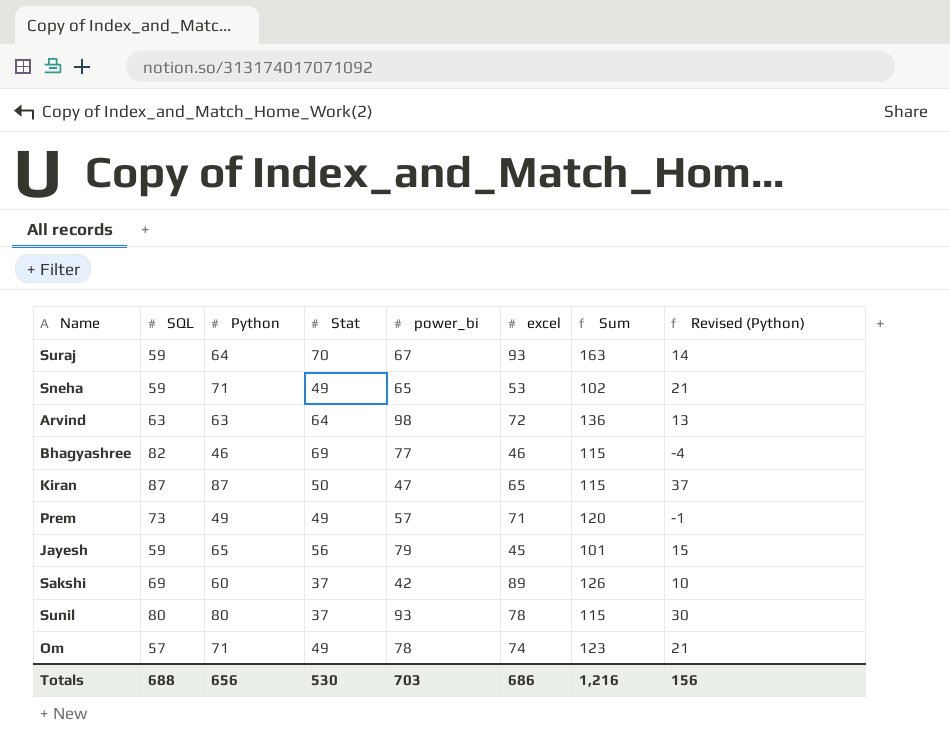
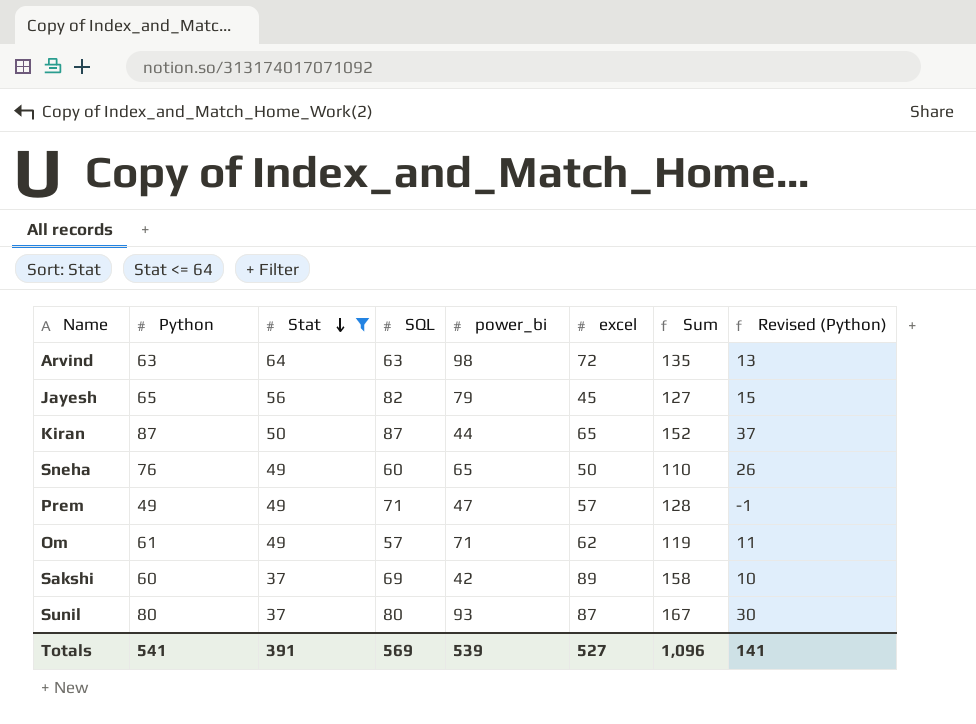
filter: none -> Stat <= 64
row order: none -> Stat descending
column SQL | position: 2 -> 4
column Sum | formula: [Stat] + [excel] -> [SQL] + [excel]
Jayesh | SQL: 59 -> 82
Kiran | power_bi: 47 -> 44
Sneha | Python: 71 -> 76
Sneha | SQL: 59 -> 60
Sneha | excel: 53 -> 50
Sneha | Revised (Python): 21 -> 26
Prem | SQL: 73 -> 71
Prem | power_bi: 57 -> 47
Prem | excel: 71 -> 57
Om | Python: 71 -> 61
Om | power_bi: 78 -> 71
Om | excel: 74 -> 62
Om | Revised (Python): 21 -> 11
Sunil | excel: 78 -> 87
Totals | Python: 656 -> 541
Totals | Stat: 530 -> 391
Totals | SQL: 688 -> 569
Totals | power_bi: 703 -> 539
Totals | excel: 686 -> 527
Totals | Sum: 1,216 -> 1,096
Totals | Revised (Python): 156 -> 141

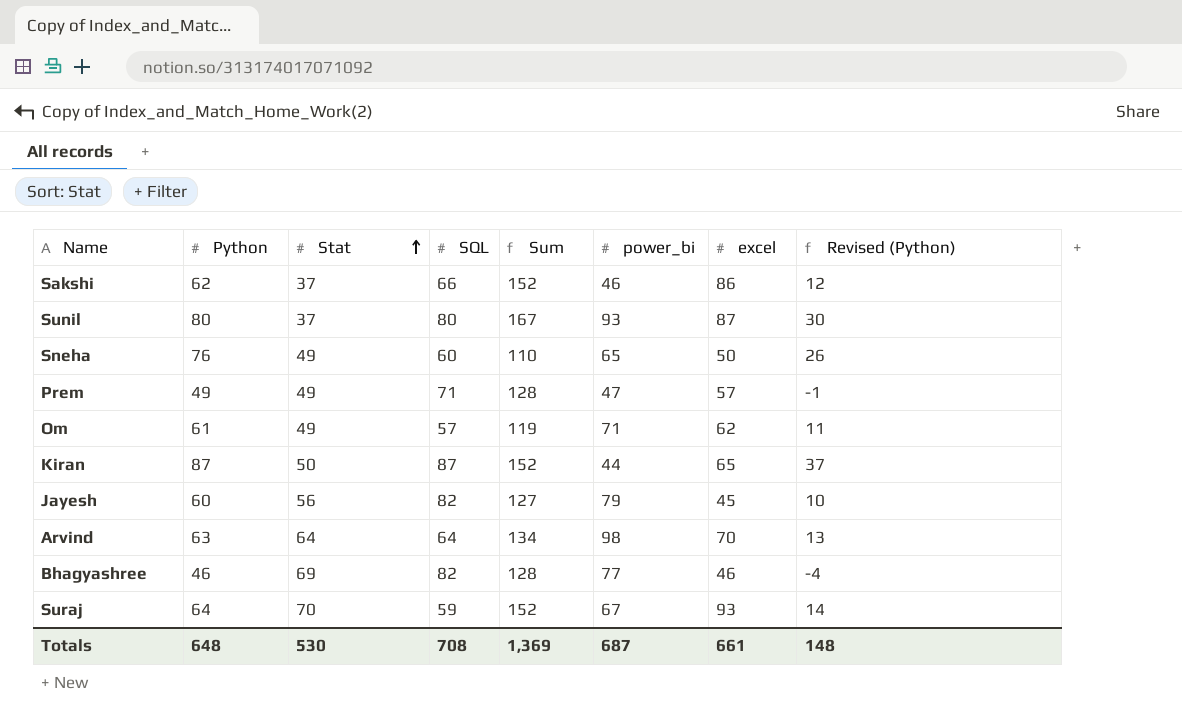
filter: Stat <= 64 -> none
row order: Stat descending -> Stat ascending
column Sum | position: 7 -> 5
Sakshi | Python: 60 -> 62
Sakshi | SQL: 69 -> 66
Sakshi | Sum: 158 -> 152
Sakshi | power_bi: 42 -> 46
Sakshi | excel: 89 -> 86
Sakshi | Revised (Python): 10 -> 12
Jayesh | Python: 65 -> 60
Jayesh | Revised (Python): 15 -> 10
Arvind | SQL: 63 -> 64
Arvind | Sum: 135 -> 134
Arvind | excel: 72 -> 70
Totals | Python: 541 -> 648
Totals | Stat: 391 -> 530
Totals | SQL: 569 -> 708
Totals | Sum: 1,096 -> 1,369
Totals | power_bi: 539 -> 687
Totals | excel: 527 -> 661
Totals | Revised (Python): 141 -> 148

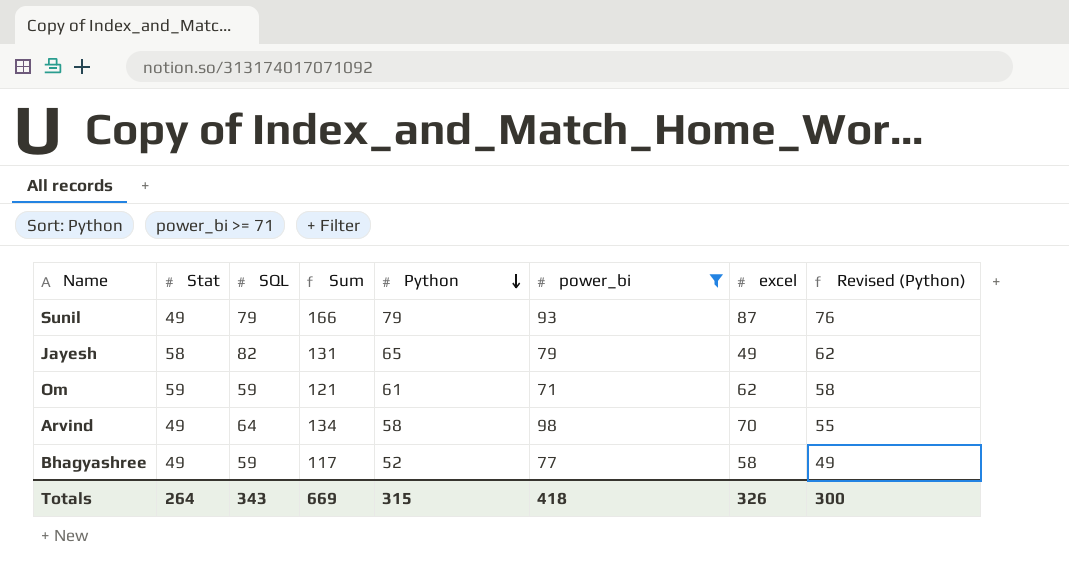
filter: none -> power_bi >= 71
row order: Stat ascending -> Python descending
column Python | position: 2 -> 5
column Revised (Python) | formula: [Python] - 50 -> [Python] - 3
Sunil | Stat: 37 -> 49
Sunil | SQL: 80 -> 79
Sunil | Sum: 167 -> 166
Sunil | Python: 80 -> 79
Jayesh | Stat: 56 -> 58
Jayesh | Sum: 127 -> 131
Jayesh | Python: 60 -> 65
Jayesh | excel: 45 -> 49
Om | Stat: 49 -> 59
Om | SQL: 57 -> 59
Om | Sum: 119 -> 121
Arvind | Stat: 64 -> 49
Arvind | Python: 63 -> 58
Bhagyashree | Stat: 69 -> 49
Bhagyashree | SQL: 82 -> 59
Bhagyashree | Sum: 128 -> 117
Bhagyashree | Python: 46 -> 52
Bhagyashree | excel: 46 -> 58
Totals | Stat: 530 -> 264
Totals | SQL: 708 -> 343
Totals | Sum: 1,369 -> 669
Totals | Python: 648 -> 315
Totals | power_bi: 687 -> 418
Totals | excel: 661 -> 326
Totals | Revised (Python): 148 -> 300

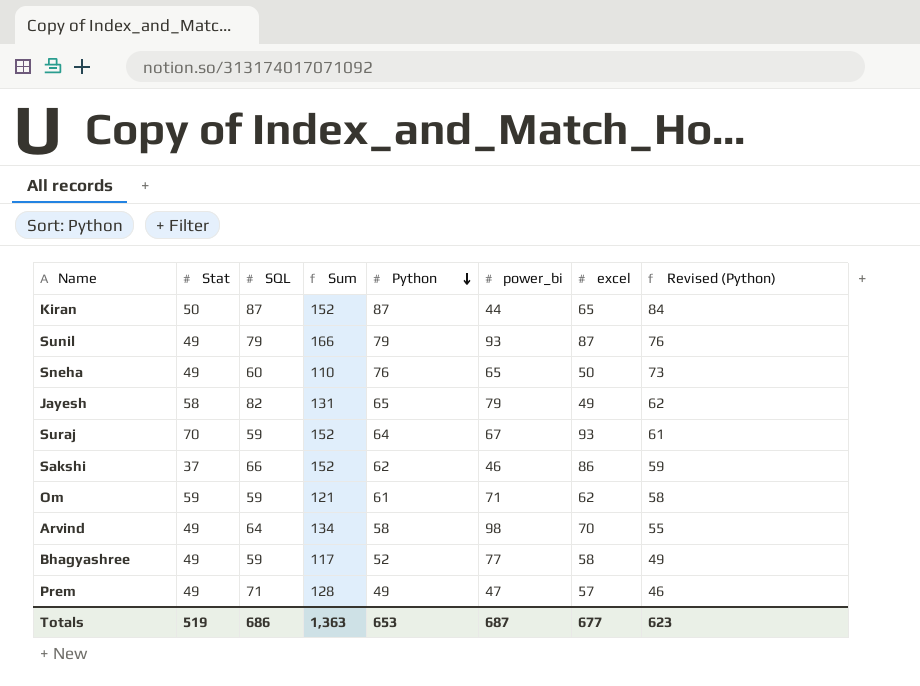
filter: power_bi >= 71 -> none
Totals | Stat: 264 -> 519
Totals | SQL: 343 -> 686
Totals | Sum: 669 -> 1,363
Totals | Python: 315 -> 653
Totals | power_bi: 418 -> 687
Totals | excel: 326 -> 677
Totals | Revised (Python): 300 -> 623

